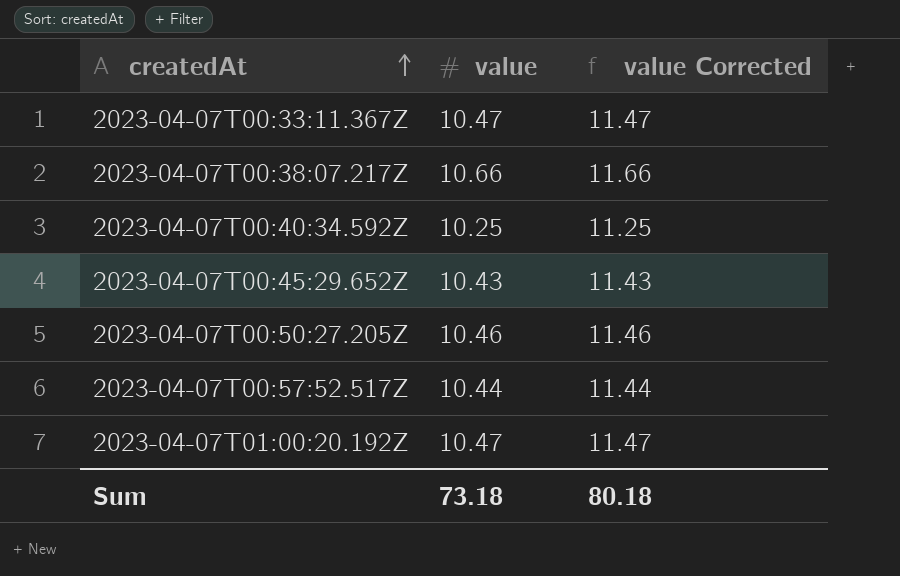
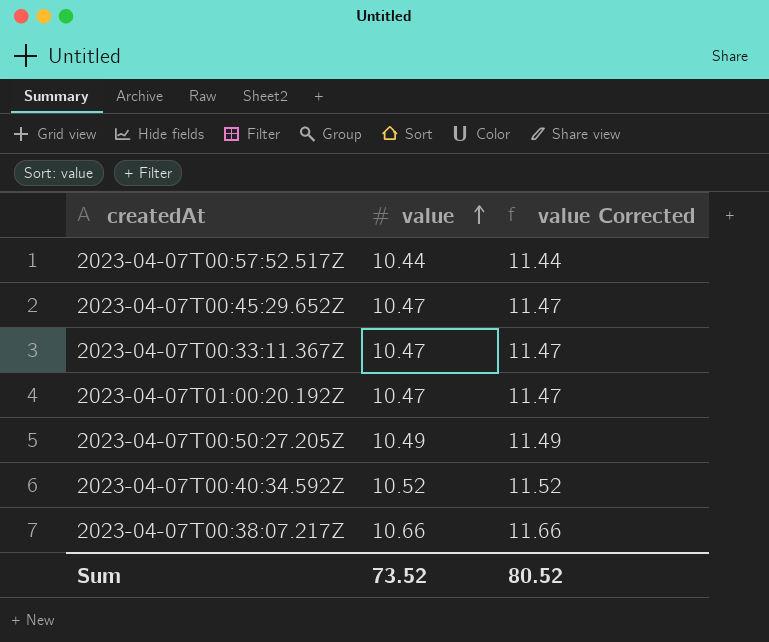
row order: createdAt ascending -> value ascending
2023-04-07T00:45:29.652Z | value: 10.43 -> 10.47
2023-04-07T00:45:29.652Z | value Corrected: 11.43 -> 11.47
2023-04-07T00:50:27.205Z | value: 10.46 -> 10.49
2023-04-07T00:50:27.205Z | value Corrected: 11.46 -> 11.49
2023-04-07T00:40:34.592Z | value: 10.25 -> 10.52
2023-04-07T00:40:34.592Z | value Corrected: 11.25 -> 11.52
Sum | value: 73.18 -> 73.52
Sum | value Corrected: 80.18 -> 80.52

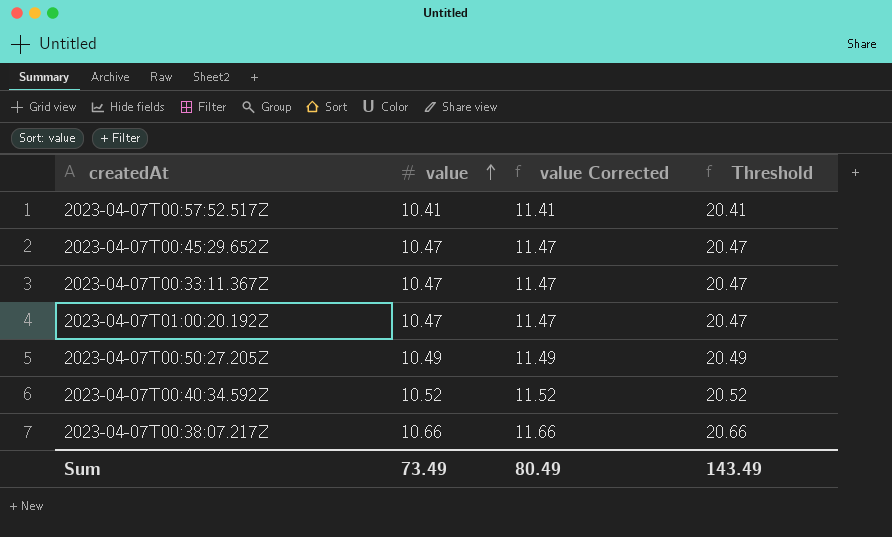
column Threshold | formula: none -> [value] + 10
2023-04-07T00:57:52.517Z | value: 10.44 -> 10.41
2023-04-07T00:57:52.517Z | value Corrected: 11.44 -> 11.41
Sum | value: 73.52 -> 73.49
Sum | value Corrected: 80.52 -> 80.49

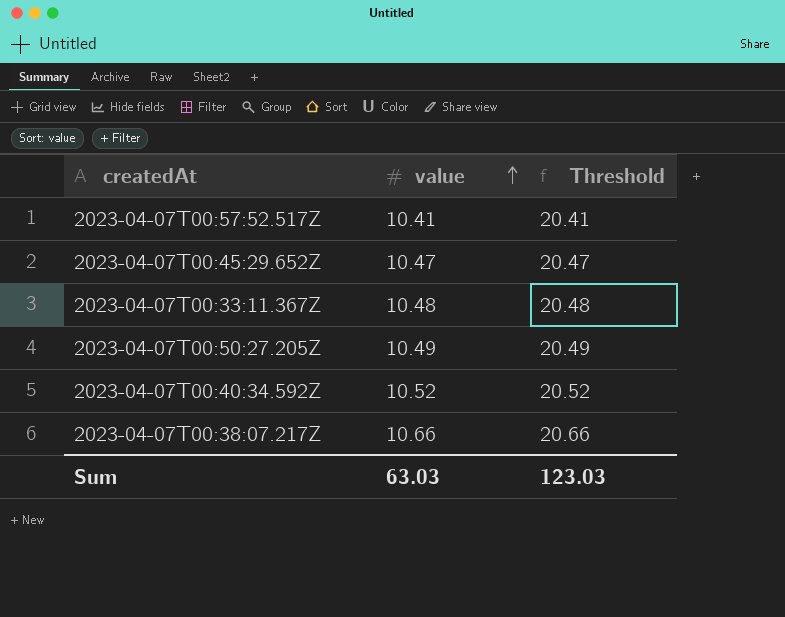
column value Corrected | formula: [value] + 1 -> none
row 2023-04-07T01:00:20.192Z: 10.47 | 11.47 | 20.47 -> none
2023-04-07T00:33:11.367Z | value: 10.47 -> 10.48
2023-04-07T00:33:11.367Z | Threshold: 20.47 -> 20.48
Sum | value: 73.49 -> 63.03
Sum | Threshold: 143.49 -> 123.03

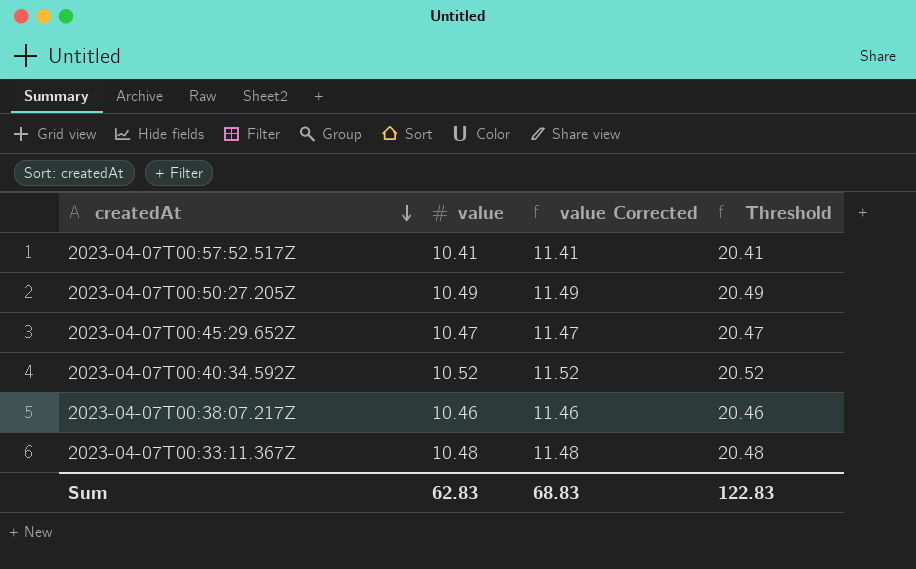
row order: value ascending -> createdAt descending
column value Corrected | formula: none -> [value] + 1
2023-04-07T00:38:07.217Z | value: 10.66 -> 10.46
2023-04-07T00:38:07.217Z | Threshold: 20.66 -> 20.46
Sum | value: 63.03 -> 62.83
Sum | Threshold: 123.03 -> 122.83

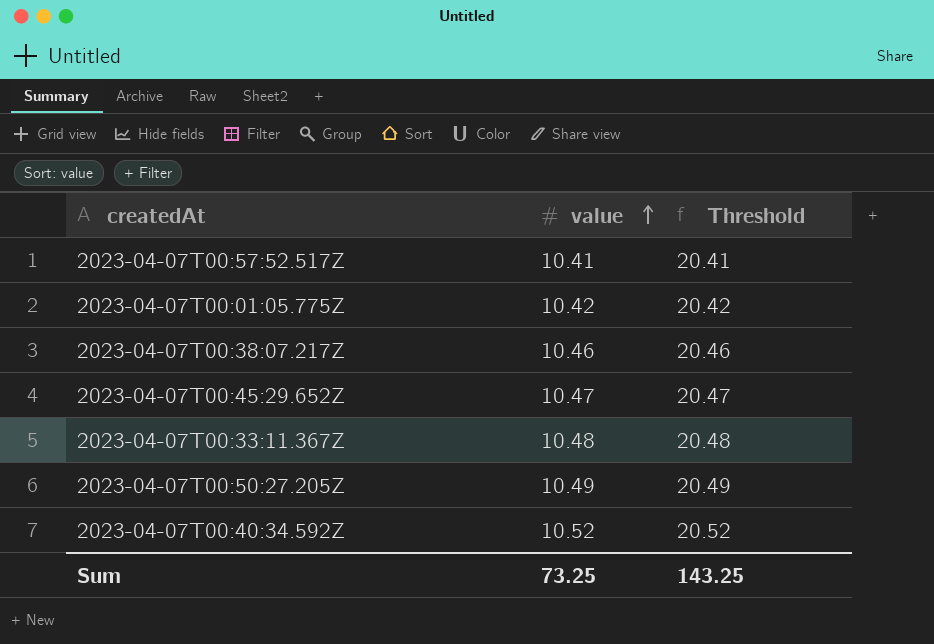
row order: createdAt descending -> value ascending
column value Corrected | formula: [value] + 1 -> none
row 2023-04-07T00:01:05.775Z: none -> 10.42 | 20.42
Sum | value: 62.83 -> 73.25
Sum | Threshold: 122.83 -> 143.25

